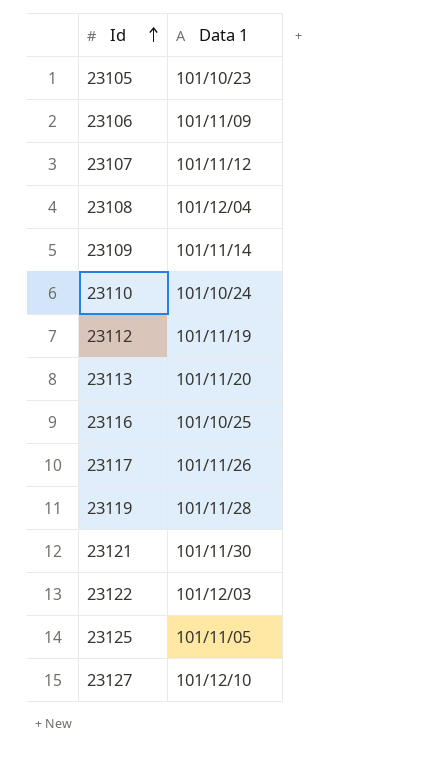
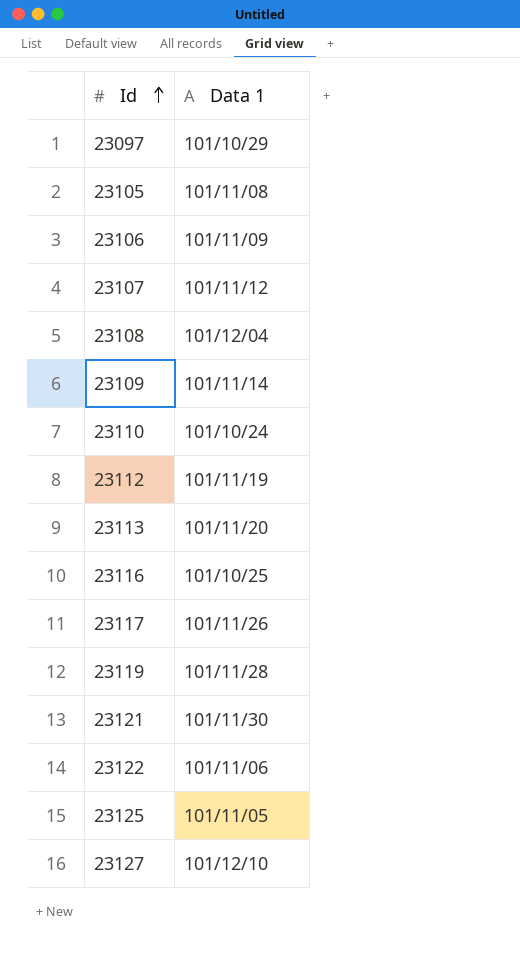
row 23097: none -> 101/10/29
23105 | Data 1: 101/10/23 -> 101/11/08
23122 | Data 1: 101/12/03 -> 101/11/06

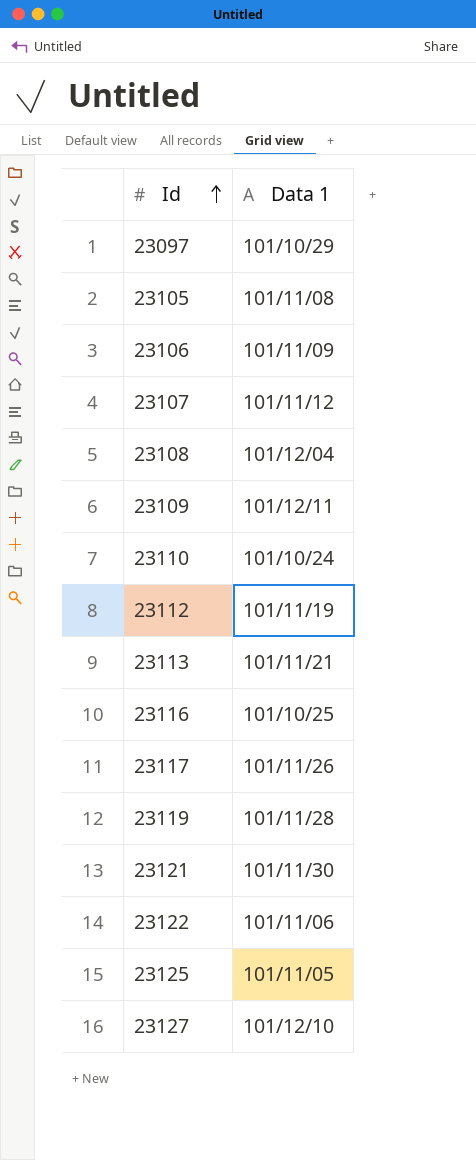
23109 | Data 1: 101/11/14 -> 101/12/11
23113 | Data 1: 101/11/20 -> 101/11/21

